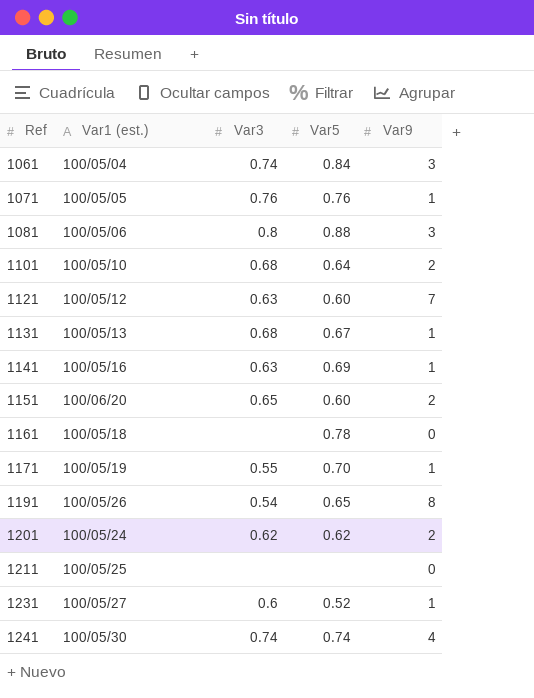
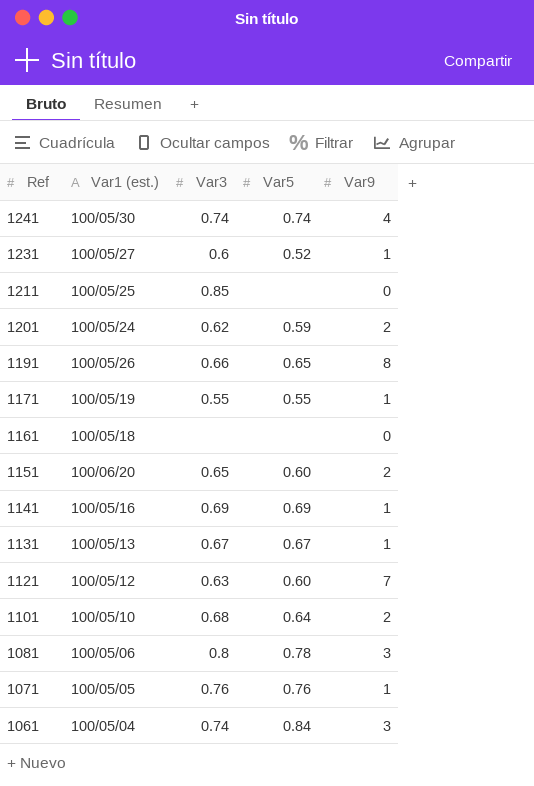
row order: Ref ascending -> Ref descending
1211 | Var3: none -> 0.85
1201 | Var5: 0.62 -> 0.59
1191 | Var3: 0.54 -> 0.66
1171 | Var5: 0.70 -> 0.55
1161 | Var5: 0.78 -> none
1141 | Var3: 0.63 -> 0.69
1131 | Var3: 0.68 -> 0.67
1081 | Var5: 0.88 -> 0.78

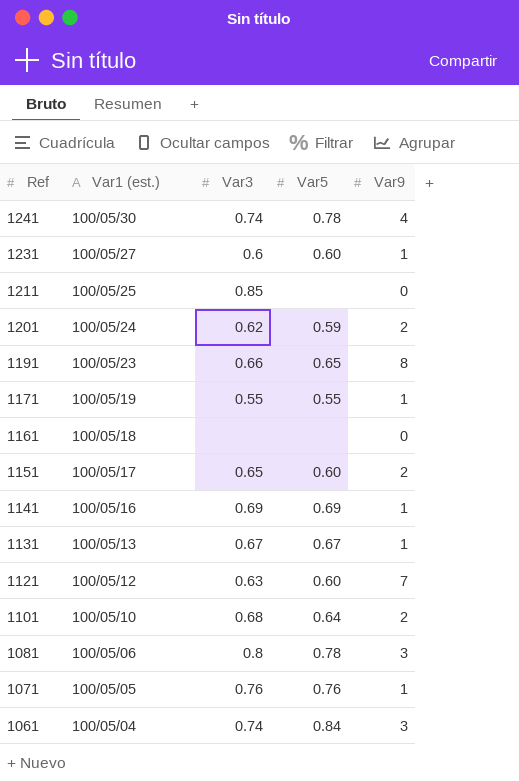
1241 | Var5: 0.74 -> 0.78
1231 | Var5: 0.52 -> 0.60
1191 | Var1 (est.): 100/05/26 -> 100/05/23
1151 | Var1 (est.): 100/06/20 -> 100/05/17

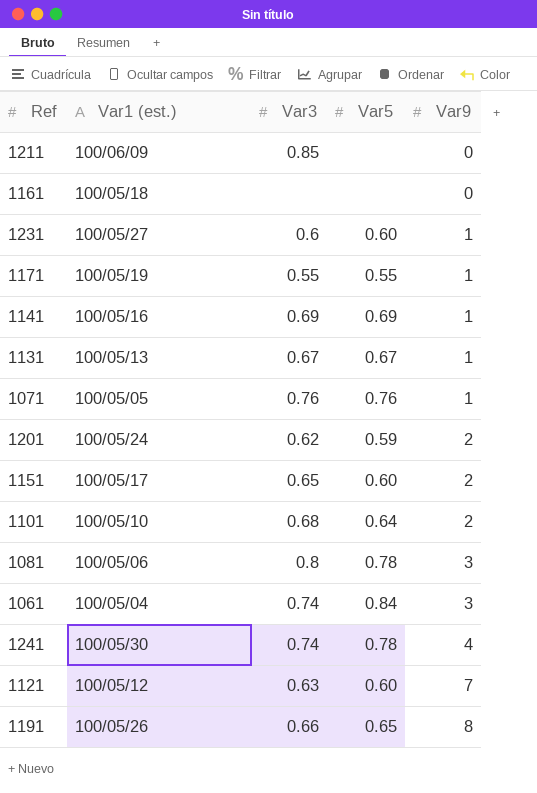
row order: Ref descending -> Var9 ascending
1211 | Var1 (est.): 100/05/25 -> 100/06/09
1191 | Var1 (est.): 100/05/23 -> 100/05/26

